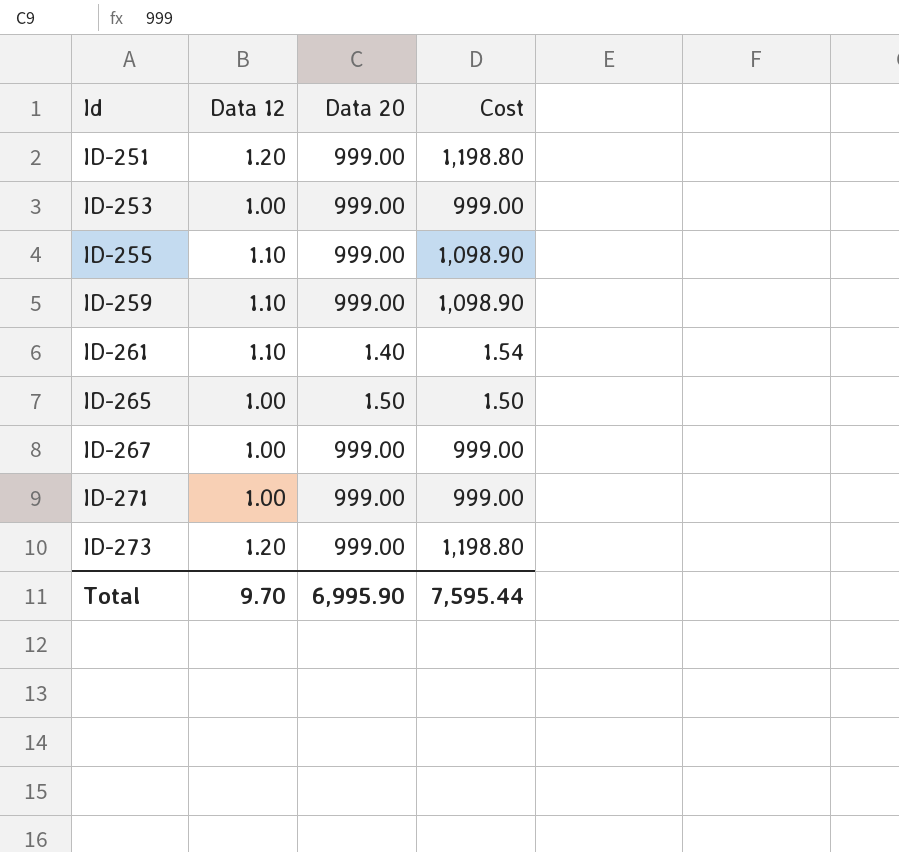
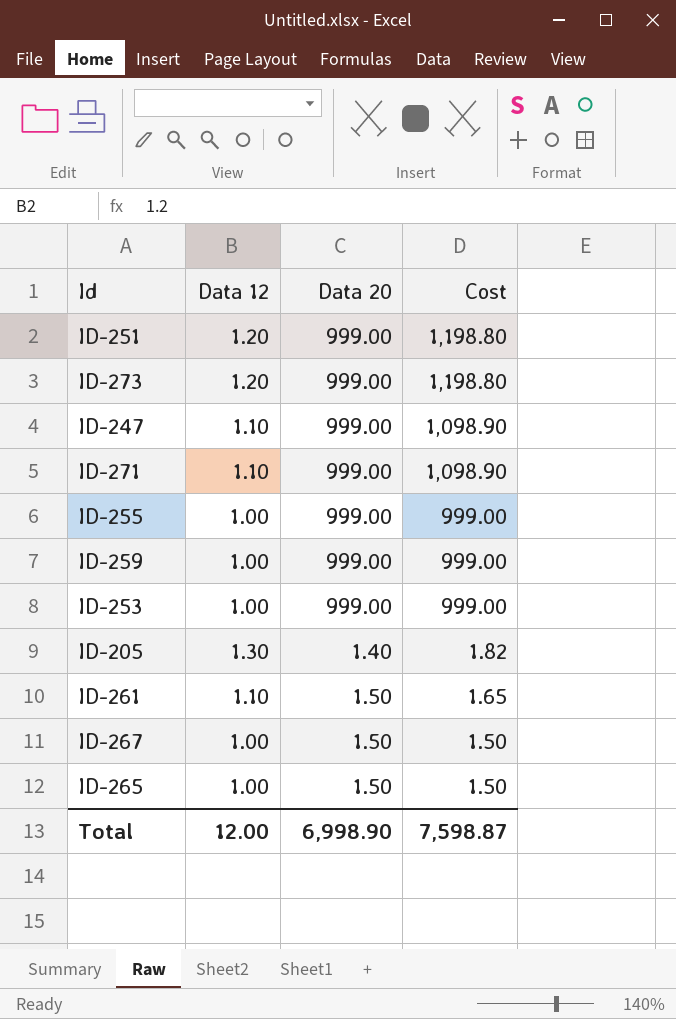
row order: Id ascending -> Cost descending
row ID-247: none -> 1.10 | 999.00 | 1,098.90
ID-271 | Data 12: 1.00 -> 1.10
ID-271 | Cost: 999.00 -> 1,098.90
ID-255 | Data 12: 1.10 -> 1.00
ID-255 | Cost: 1,098.90 -> 999.00
ID-259 | Data 12: 1.10 -> 1.00
ID-259 | Cost: 1,098.90 -> 999.00
row ID-205: none -> 1.30 | 1.40 | 1.82
ID-261 | Data 20: 1.40 -> 1.50
ID-261 | Cost: 1.54 -> 1.65
ID-267 | Data 20: 999.00 -> 1.50
ID-267 | Cost: 999.00 -> 1.50
Total | Data 12: 9.70 -> 12.00
Total | Data 20: 6,995.90 -> 6,998.90
Total | Cost: 7,595.44 -> 7,598.87

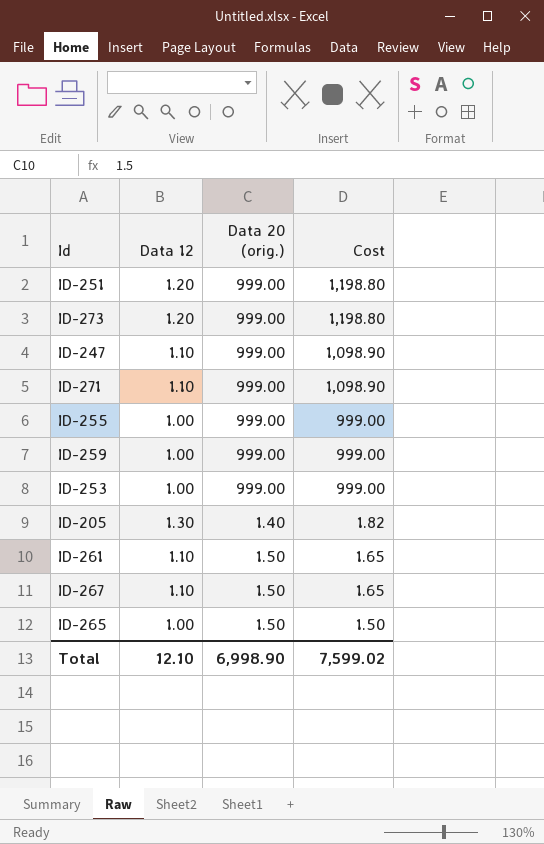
column name: Data 20 -> Data 20 (orig.)
ID-267 | Data 12: 1.00 -> 1.10
ID-267 | Cost: 1.50 -> 1.65
Total | Data 12: 12.00 -> 12.10
Total | Cost: 7,598.87 -> 7,599.02

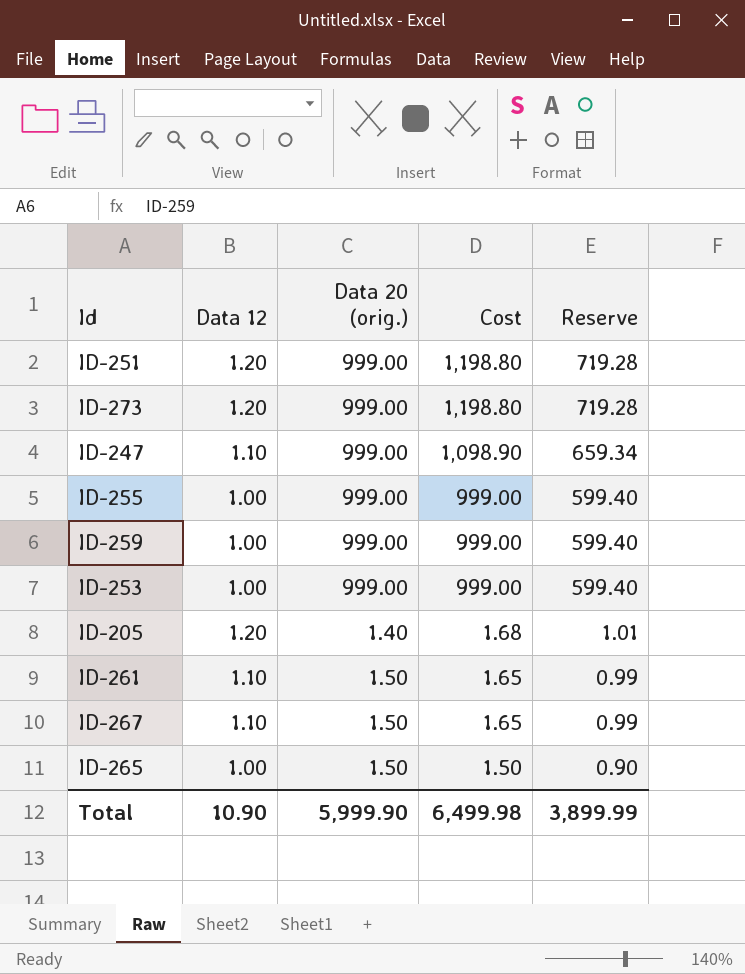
column Reserve | formula: none -> [Cost] * 0.6
row ID-271: 1.10 | 999.00 | 1,098.90 -> none
ID-205 | Data 12: 1.30 -> 1.20
ID-205 | Cost: 1.82 -> 1.68
Total | Data 12: 12.10 -> 10.90
Total | Data 20 (orig.): 6,998.90 -> 5,999.90
Total | Cost: 7,599.02 -> 6,499.98

